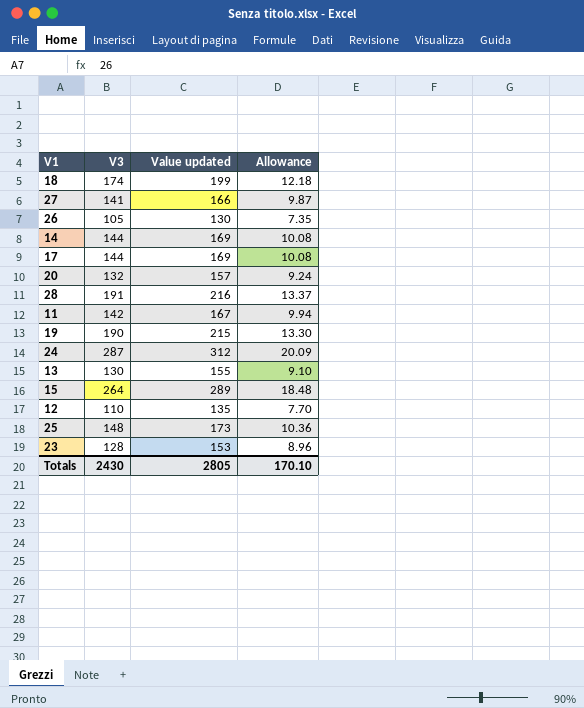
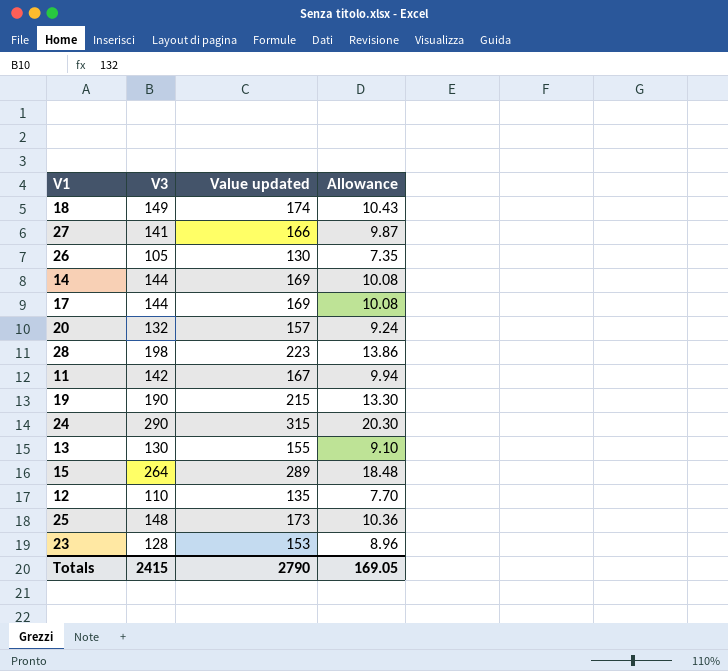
18 | V3: 174 -> 149
18 | Value updated: 199 -> 174
18 | Allowance: 12.18 -> 10.43
28 | V3: 191 -> 198
28 | Value updated: 216 -> 223
28 | Allowance: 13.37 -> 13.86
24 | V3: 287 -> 290
24 | Value updated: 312 -> 315
24 | Allowance: 20.09 -> 20.30
Totals | V3: 2430 -> 2415
Totals | Value updated: 2805 -> 2790
Totals | Allowance: 170.10 -> 169.05

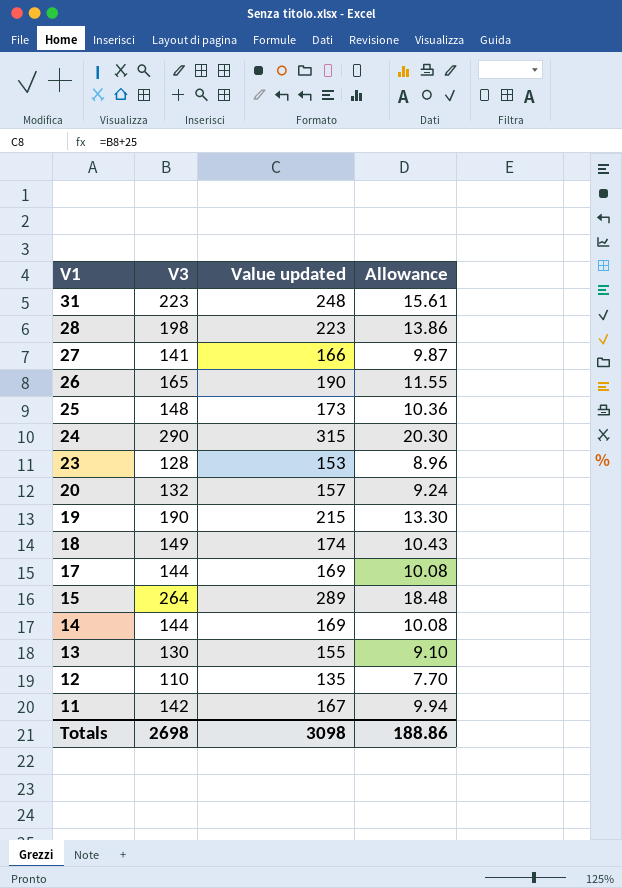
row order: none -> V1 descending
row 31: none -> 223 | 248 | 15.61
26 | V3: 105 -> 165
26 | Value updated: 130 -> 190
26 | Allowance: 7.35 -> 11.55
Totals | V3: 2415 -> 2698
Totals | Value updated: 2790 -> 3098
Totals | Allowance: 169.05 -> 188.86

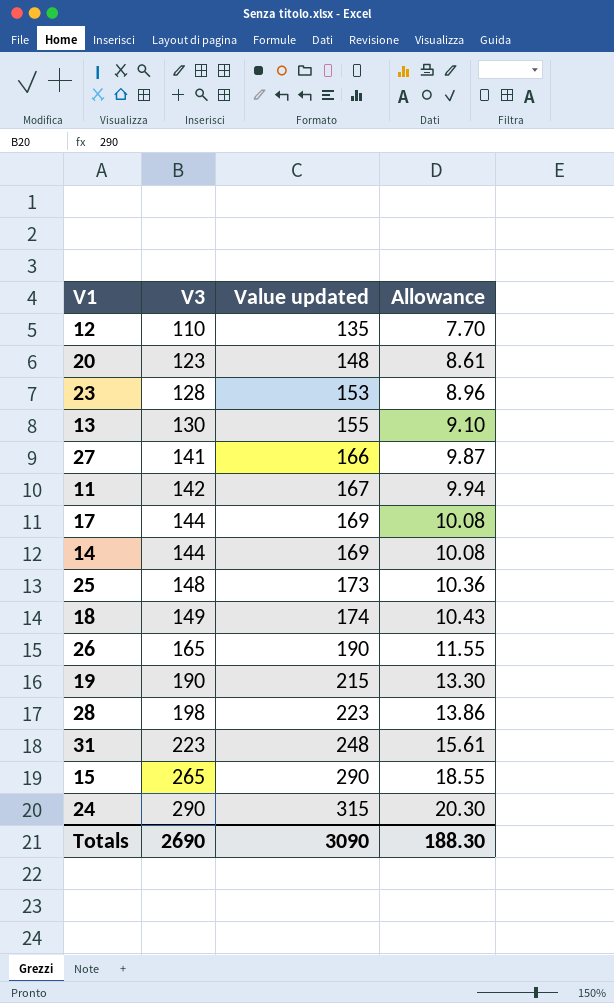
row order: V1 descending -> V3 ascending
20 | V3: 132 -> 123
20 | Value updated: 157 -> 148
20 | Allowance: 9.24 -> 8.61
15 | V3: 264 -> 265
15 | Value updated: 289 -> 290
15 | Allowance: 18.48 -> 18.55
Totals | V3: 2698 -> 2690
Totals | Value updated: 3098 -> 3090
Totals | Allowance: 188.86 -> 188.30

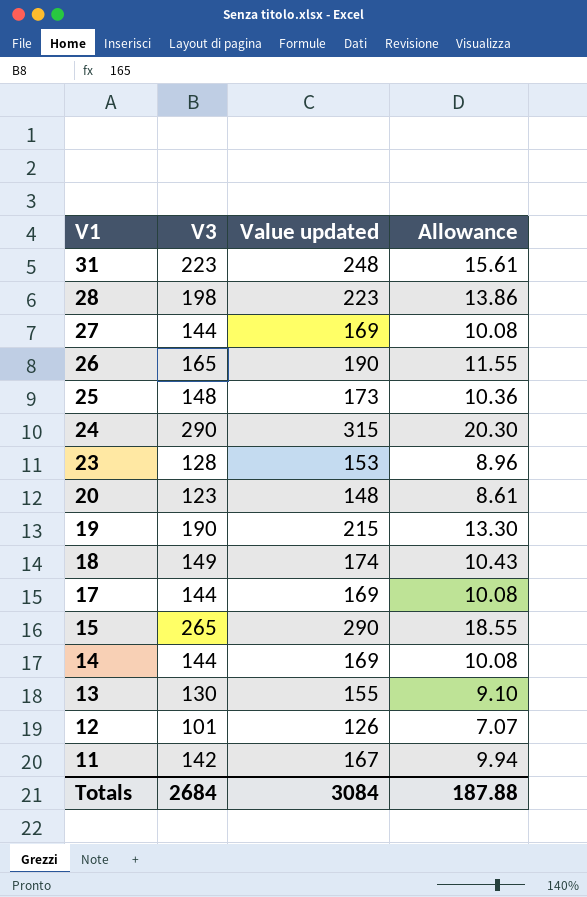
row order: V3 ascending -> V1 descending
27 | V3: 141 -> 144
27 | Value updated: 166 -> 169
27 | Allowance: 9.87 -> 10.08
12 | V3: 110 -> 101
12 | Value updated: 135 -> 126
12 | Allowance: 7.70 -> 7.07
Totals | V3: 2690 -> 2684
Totals | Value updated: 3090 -> 3084
Totals | Allowance: 188.30 -> 187.88

